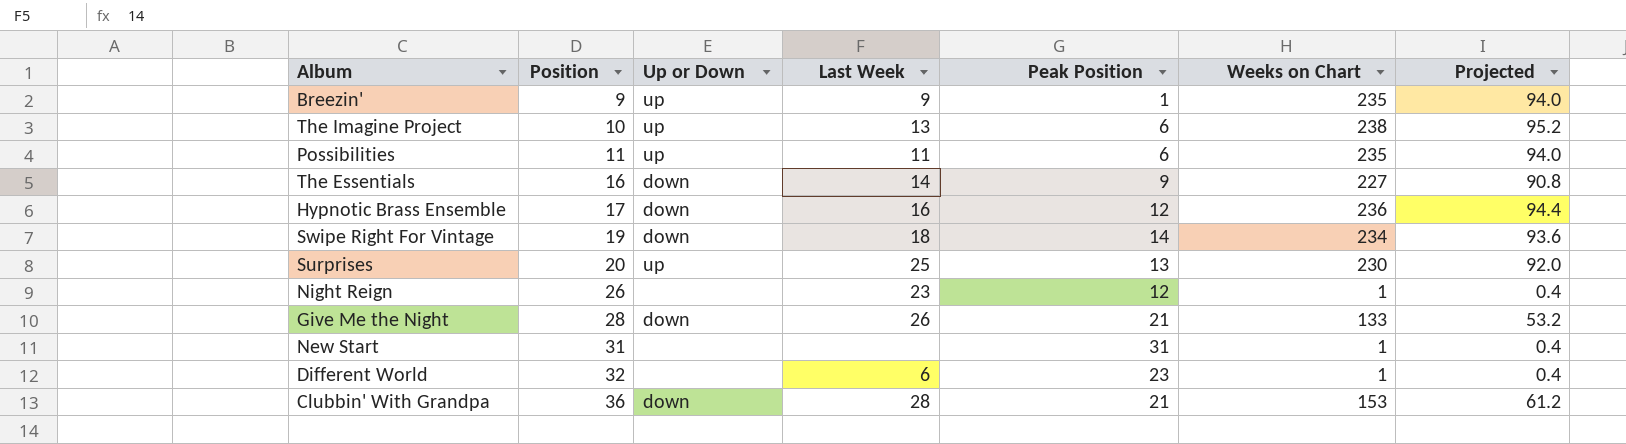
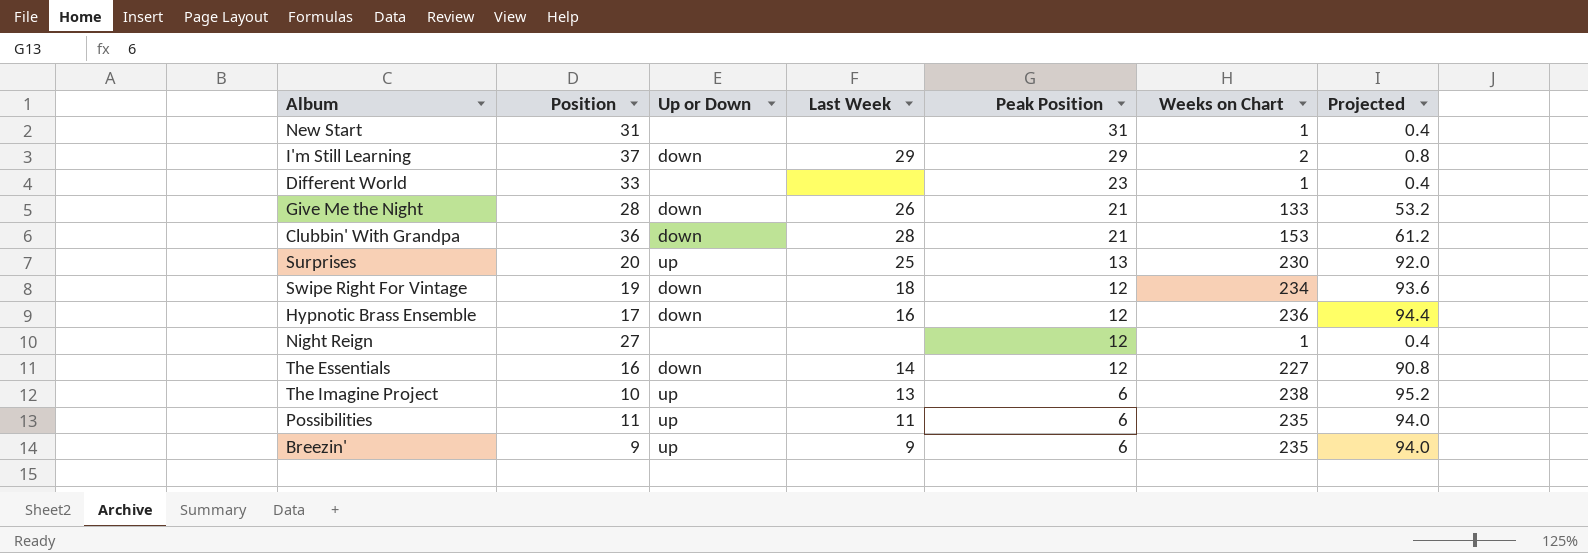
row order: Position ascending -> Peak Position descending
row I'm Still Learning: none -> 37 | down | 29 | 29 | 2 | 0.8
Different World | Position: 32 -> 33
Different World | Last Week: 6 -> none
Swipe Right For Vintage | Peak Position: 14 -> 12
Night Reign | Position: 26 -> 27
Night Reign | Last Week: 23 -> none
The Essentials | Peak Position: 9 -> 12
Breezin' | Peak Position: 1 -> 6

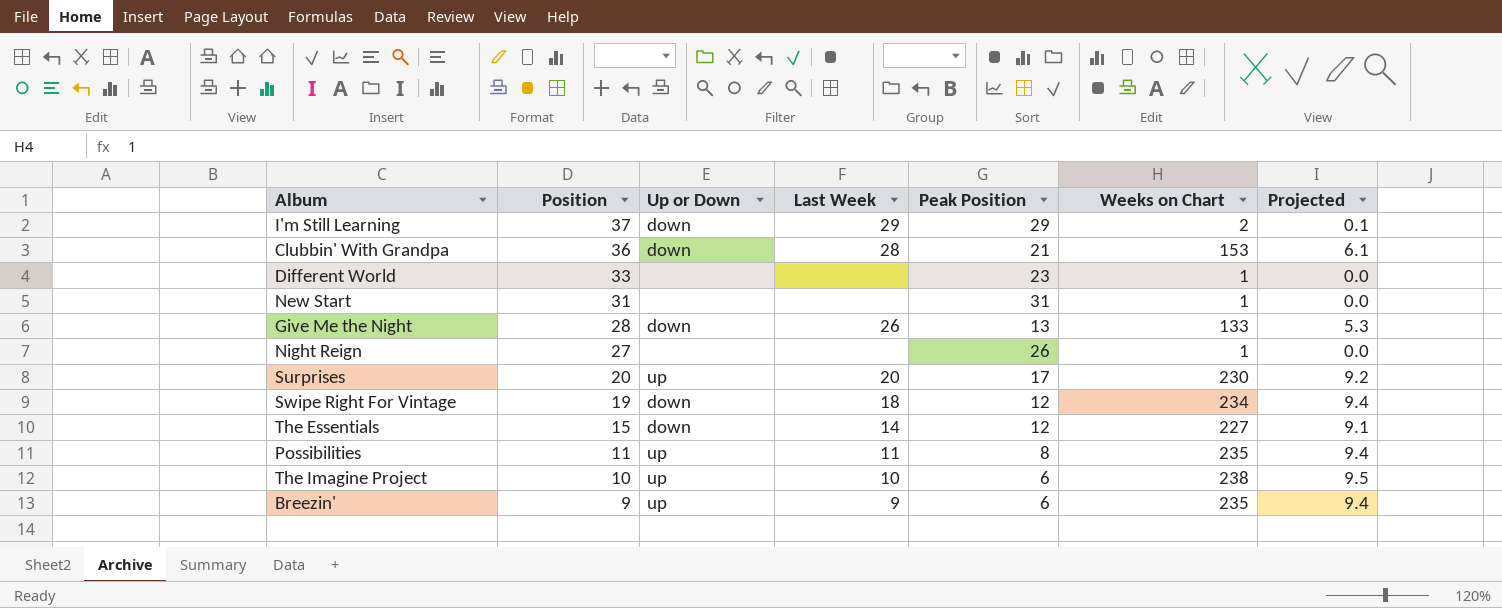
row order: Peak Position descending -> Position descending
column Projected | formula: [Weeks on Chart] * 0.4 -> [Weeks on Chart] * 0.04
row Hypnotic Brass Ensemble: 17 | down | 16 | 12 | 236 | 94.4 -> none
Give Me the Night | Peak Position: 21 -> 13
Night Reign | Peak Position: 12 -> 26
Surprises | Last Week: 25 -> 20
Surprises | Peak Position: 13 -> 17
The Essentials | Position: 16 -> 15
Possibilities | Peak Position: 6 -> 8
The Imagine Project | Last Week: 13 -> 10

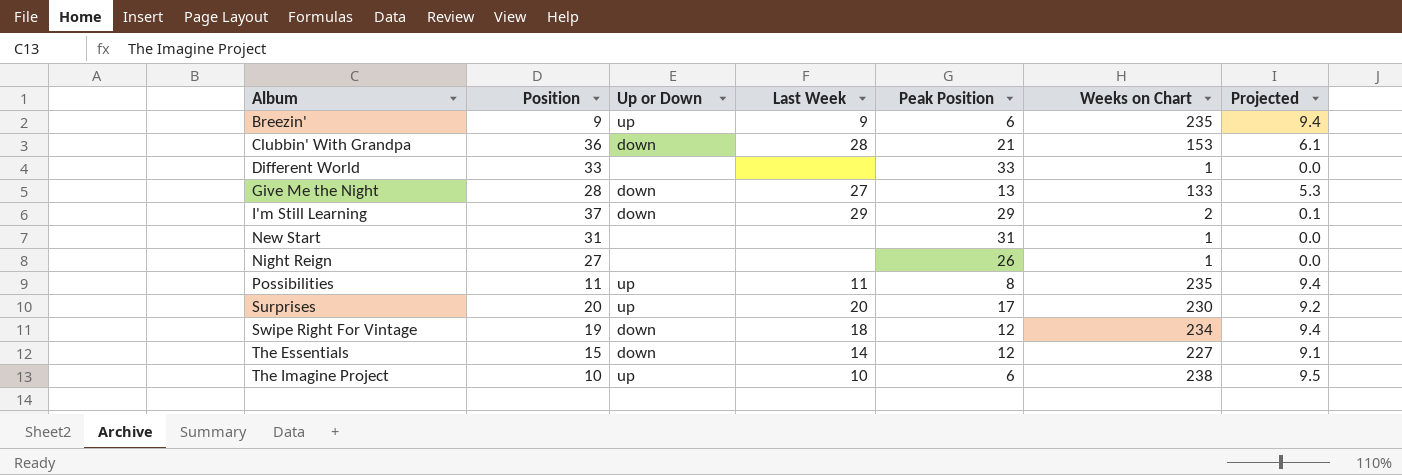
row order: Position descending -> Album ascending
Different World | Peak Position: 23 -> 33
Give Me the Night | Last Week: 26 -> 27

